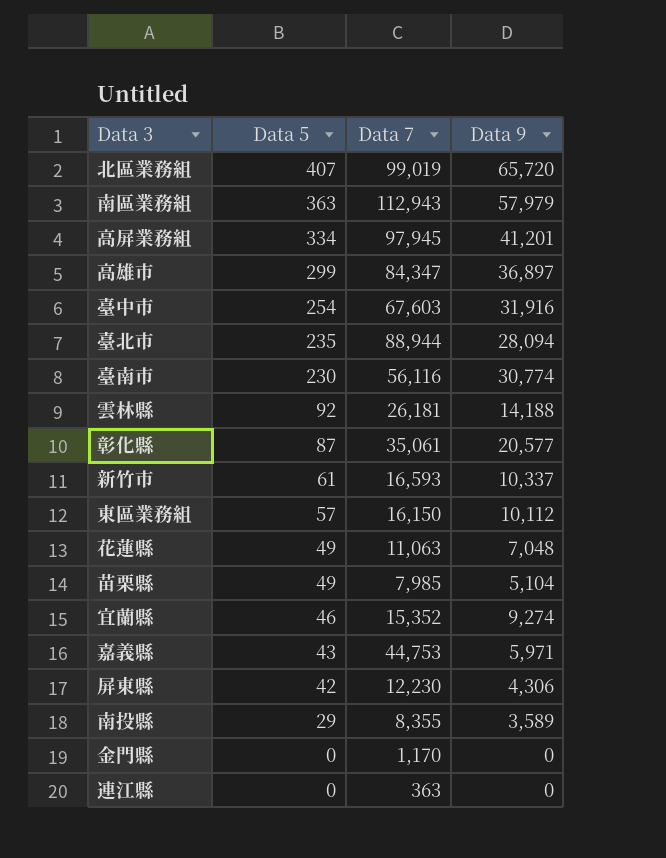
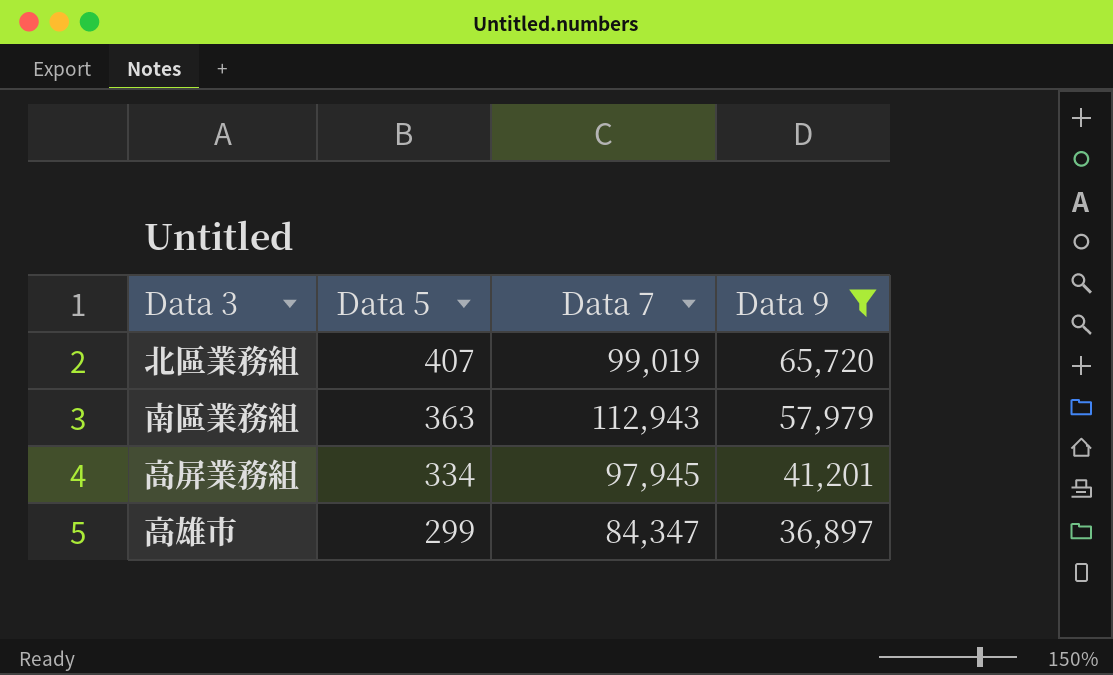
filter: none -> Data 9 >= 36,897

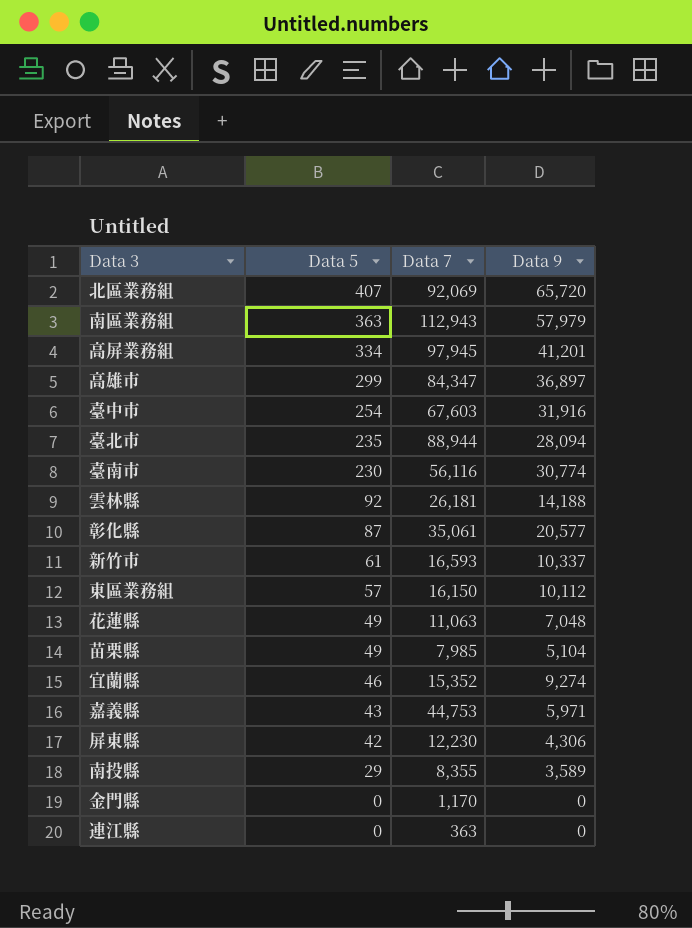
filter: Data 9 >= 36,897 -> none
北區業務組 | Data 7: 99,019 -> 92,069

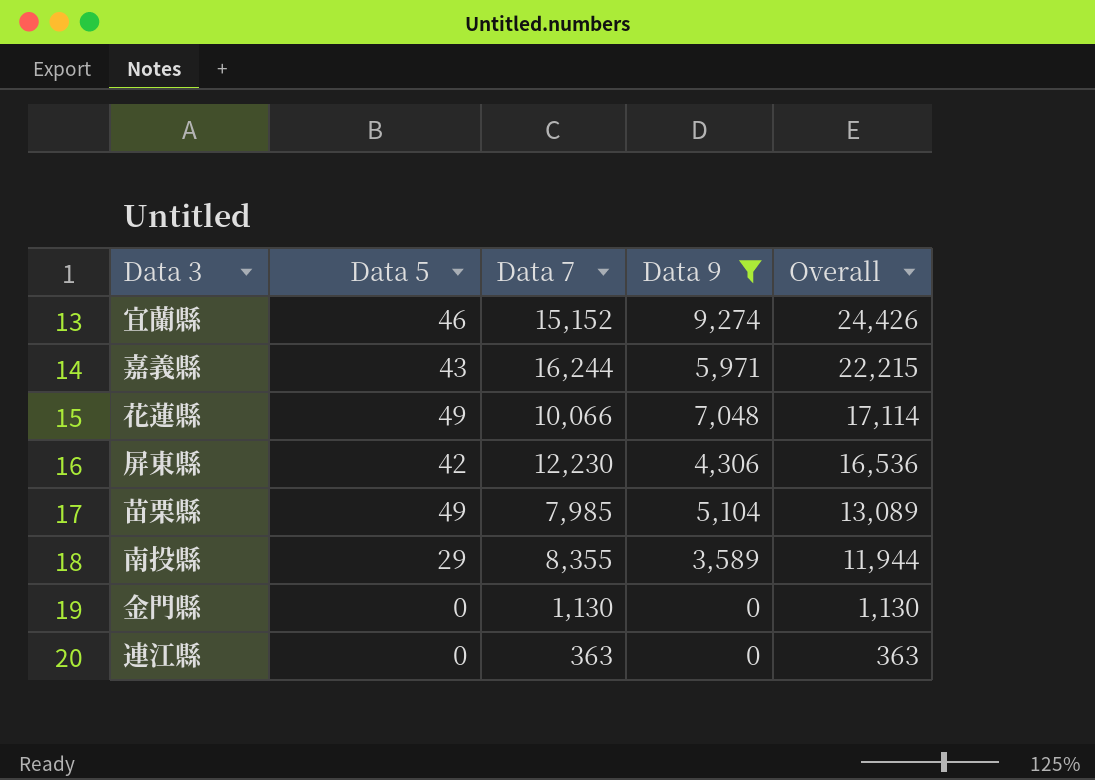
filter: none -> Data 9 <= 9,274
row order: Data 5 descending -> Overall descending
column Overall | formula: none -> [Data 7] + [Data 9]
宜蘭縣 | Data 7: 15,352 -> 15,152
嘉義縣 | Data 7: 44,753 -> 16,244
花蓮縣 | Data 7: 11,063 -> 10,066
金門縣 | Data 7: 1,170 -> 1,130

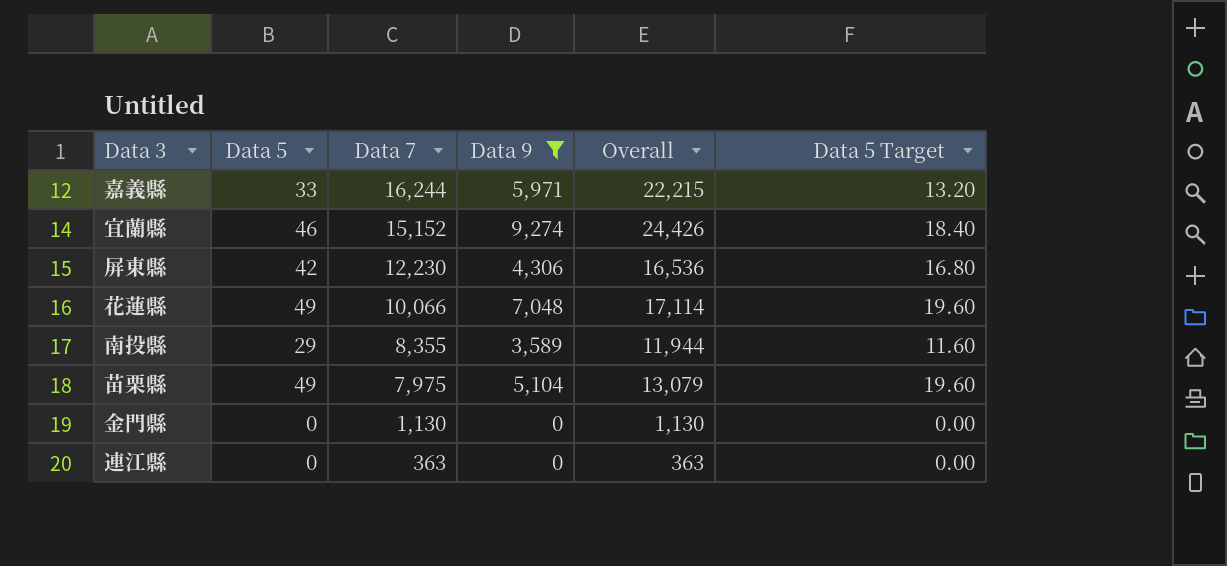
row order: Overall descending -> Data 7 descending
column Data 5 Target | formula: none -> [Data 5] * 0.4
嘉義縣 | Data 5: 43 -> 33
苗栗縣 | Data 7: 7,985 -> 7,975
苗栗縣 | Overall: 13,089 -> 13,079

